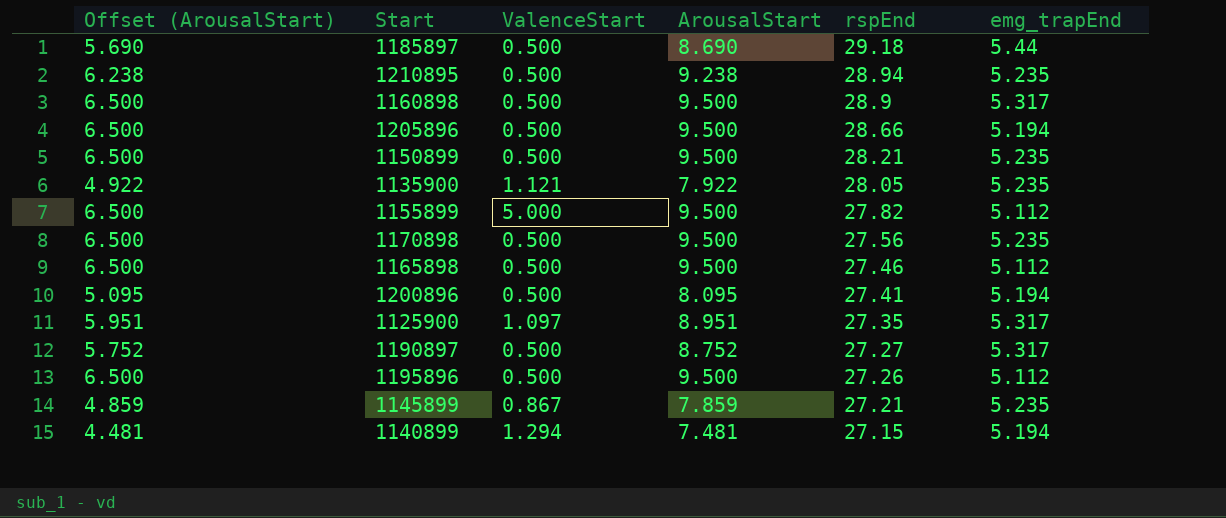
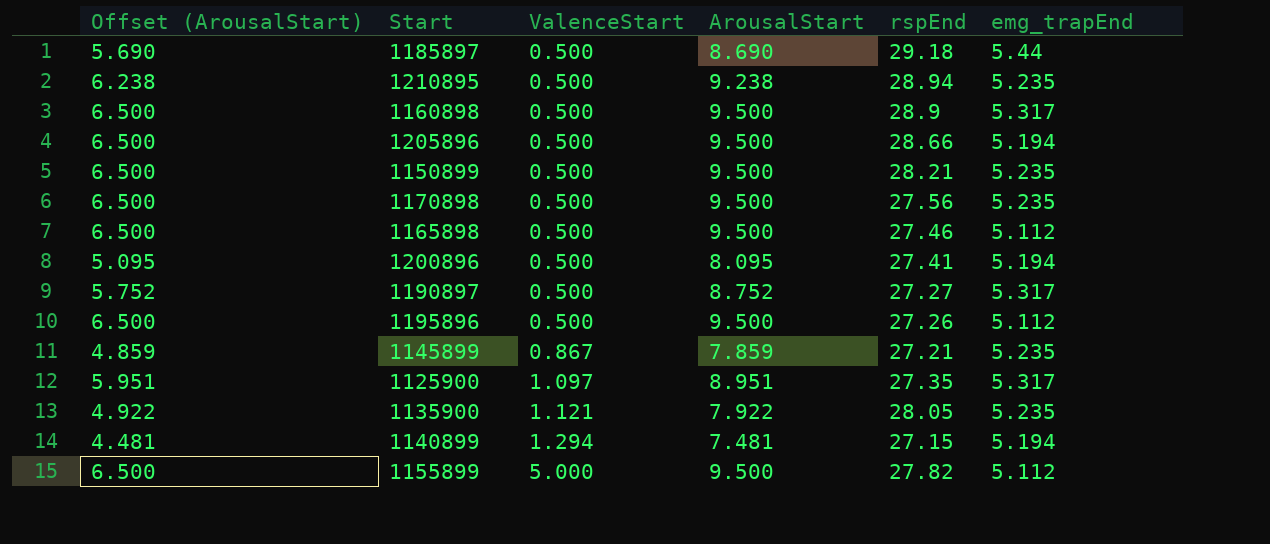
row order: rspEnd descending -> ValenceStart ascending

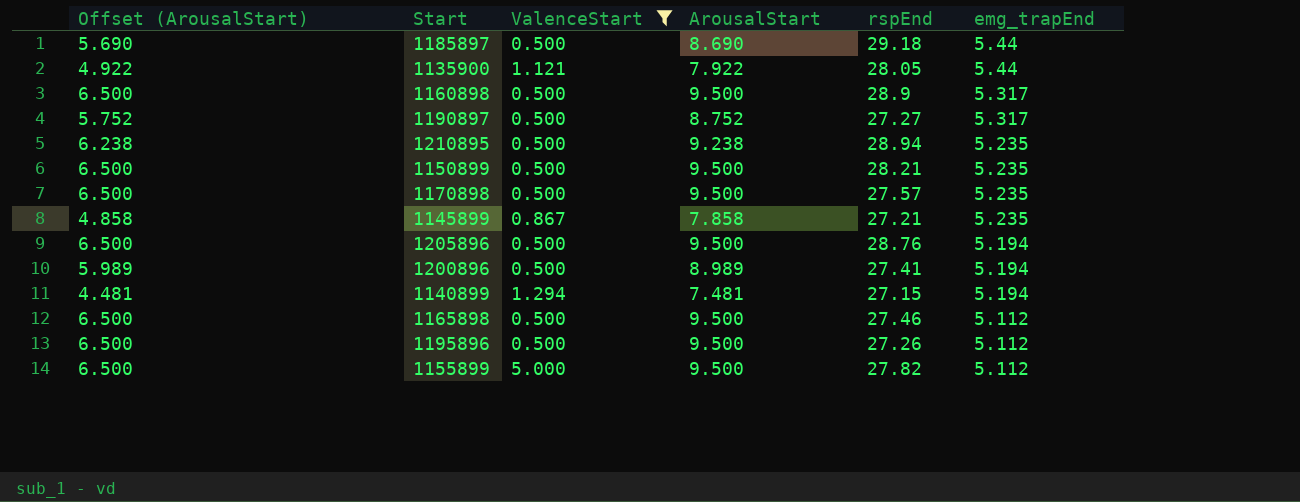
filter: none -> ValenceStart != 1.097
row order: ValenceStart ascending -> emg_trapEnd descending
1135900 | emg_trapEnd: 5.235 -> 5.44
1170898 | rspEnd: 27.56 -> 27.57
1145899 | Offset (ArousalStart): 4.859 -> 4.858
1145899 | ArousalStart: 7.859 -> 7.858
1205896 | rspEnd: 28.66 -> 28.76
1200896 | Offset (ArousalStart): 5.095 -> 5.989
1200896 | ArousalStart: 8.095 -> 8.989

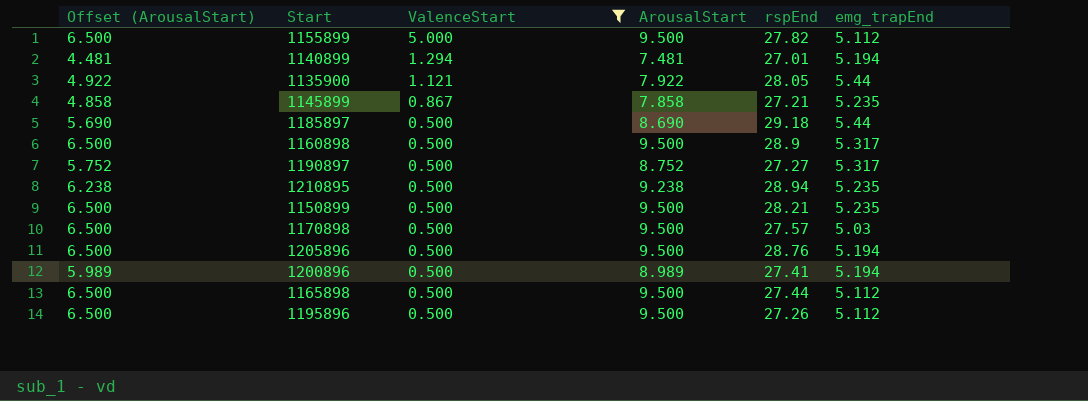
row order: emg_trapEnd descending -> ValenceStart descending
1140899 | rspEnd: 27.15 -> 27.01
1170898 | emg_trapEnd: 5.235 -> 5.03
1165898 | rspEnd: 27.46 -> 27.44

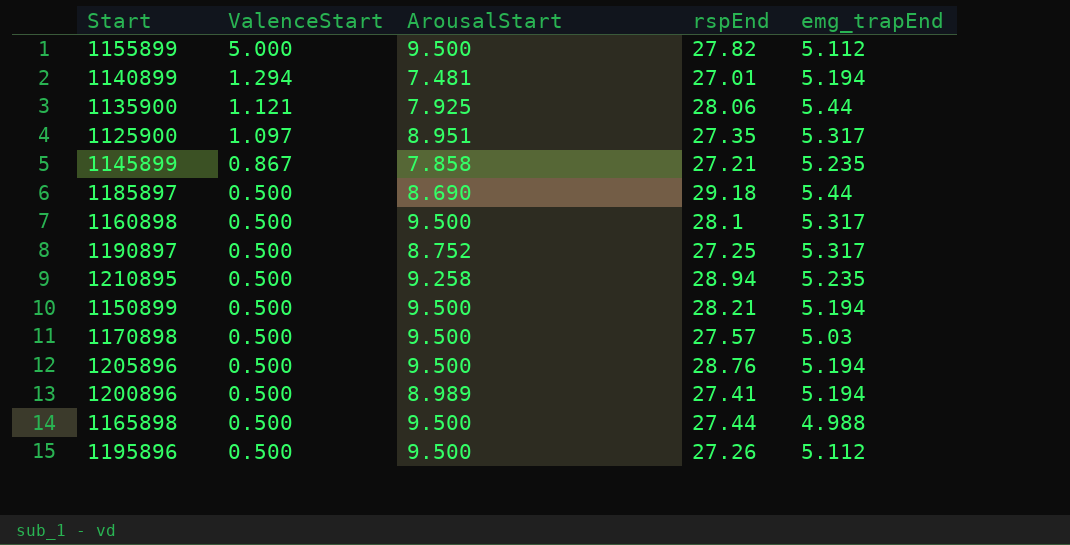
filter: ValenceStart != 1.097 -> none
column Offset (ArousalStart) | formula: [ArousalStart] - 3 -> none
1135900 | ArousalStart: 7.922 -> 7.925
1135900 | rspEnd: 28.05 -> 28.06
1160898 | rspEnd: 28.9 -> 28.1
1190897 | rspEnd: 27.27 -> 27.25
1210895 | ArousalStart: 9.238 -> 9.258
1150899 | emg_trapEnd: 5.235 -> 5.194
1165898 | emg_trapEnd: 5.112 -> 4.988

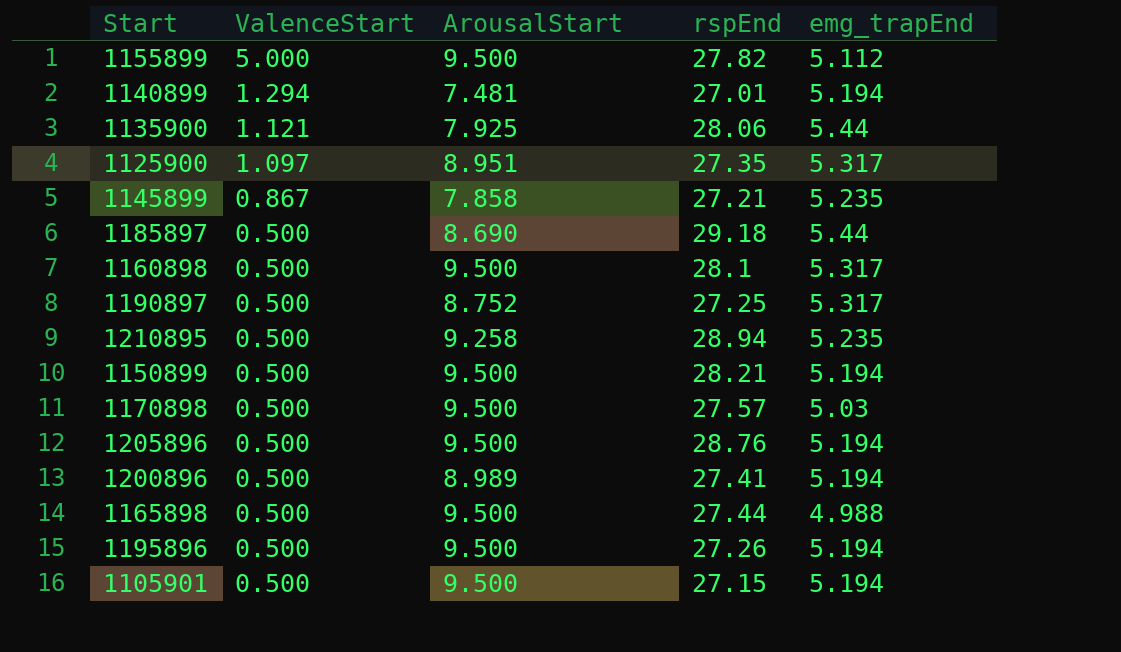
1195896 | emg_trapEnd: 5.112 -> 5.194
row 1105901: none -> 0.500 | 9.500 | 27.15 | 5.194

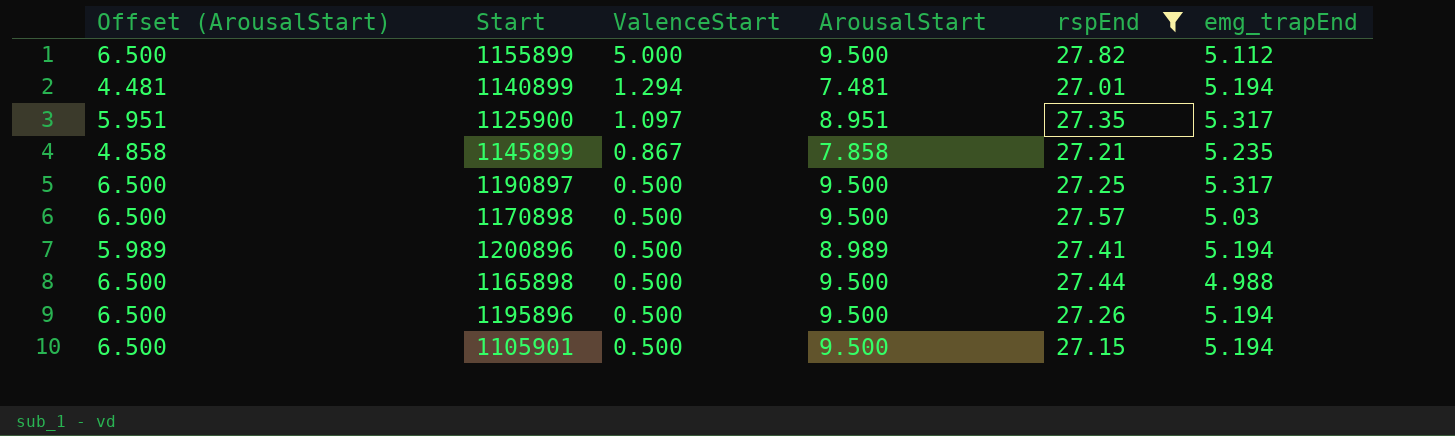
filter: none -> rspEnd <= 27.82
column Offset (ArousalStart) | formula: none -> [ArousalStart] - 3
1190897 | ArousalStart: 8.752 -> 9.500

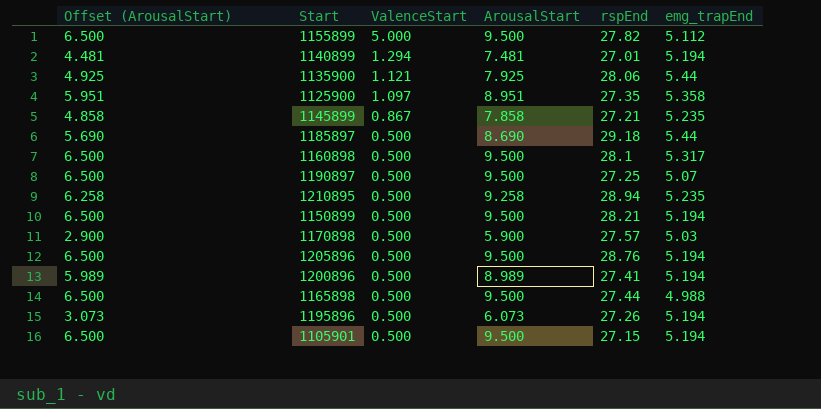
filter: rspEnd <= 27.82 -> none
1125900 | emg_trapEnd: 5.317 -> 5.358
1190897 | emg_trapEnd: 5.317 -> 5.07
1170898 | Offset (ArousalStart): 6.500 -> 2.900
1170898 | ArousalStart: 9.500 -> 5.900
1195896 | Offset (ArousalStart): 6.500 -> 3.073
1195896 | ArousalStart: 9.500 -> 6.073

